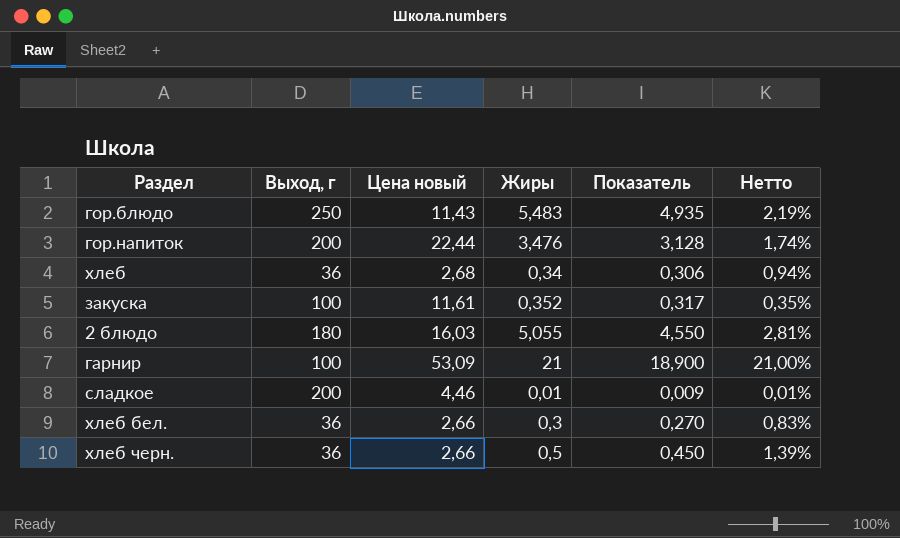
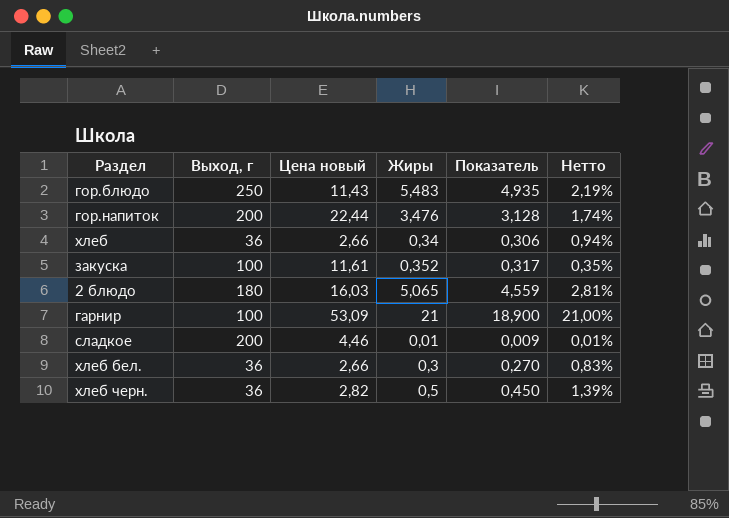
хлеб | Цена новый: 2,68 -> 2,66
2 блюдо | Жиры: 5,055 -> 5,065
2 блюдо | Показатель: 4,550 -> 4,559
хлеб черн. | Цена новый: 2,66 -> 2,82

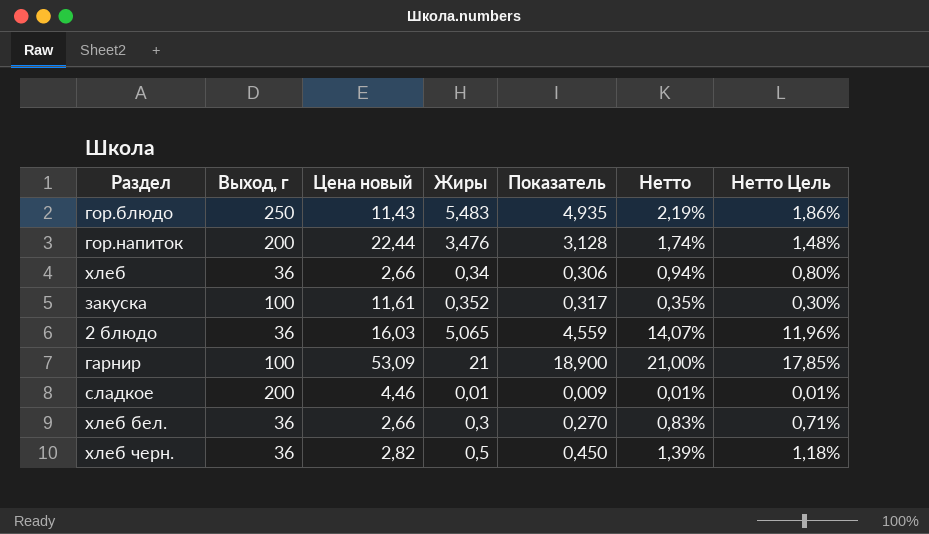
column Нетто Цель | formula: none -> [Нетто] * 0,85
2 блюдо | Выход, г: 180 -> 36
2 блюдо | Нетто: 2,81% -> 14,07%

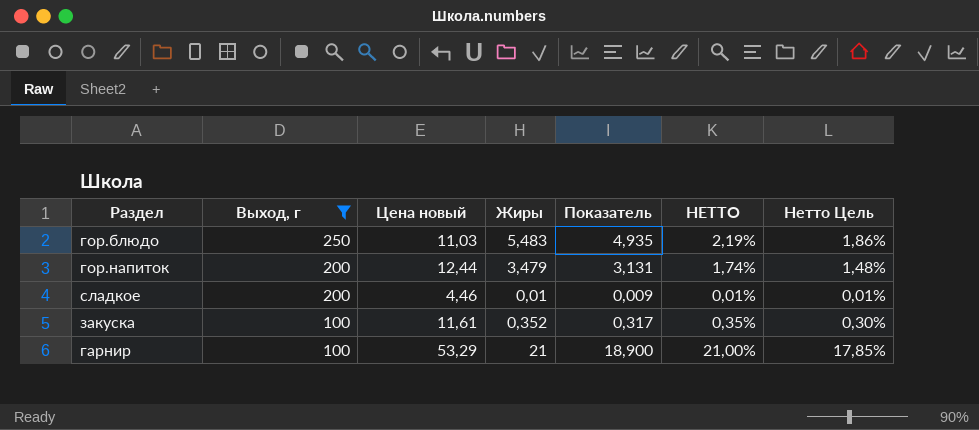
filter: none -> Выход, г != 36
row order: none -> Выход, г descending
column name: Нетто -> НЕТТО
гор.блюдо | Цена новый: 11,43 -> 11,03
гор.напиток | Цена новый: 22,44 -> 12,44
гор.напиток | Жиры: 3,476 -> 3,479
гор.напиток | Показатель: 3,128 -> 3,131
гарнир | Цена новый: 53,09 -> 53,29

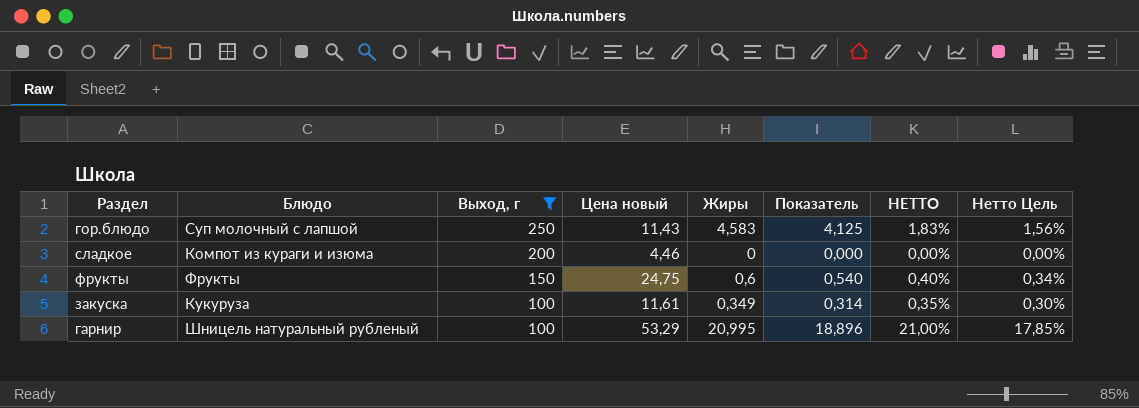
column Блюдо | position: none -> 2
row гор.напиток: 200 | 12,44 | 3,479 | 3,131 | 1,74% | 1,48% -> none
гор.блюдо | Цена новый: 11,03 -> 11,43
гор.блюдо | Жиры: 5,483 -> 4,583
гор.блюдо | Показатель: 4,935 -> 4,125
гор.блюдо | НЕТТО: 2,19% -> 1,83%
гор.блюдо | Нетто Цель: 1,86% -> 1,56%
сладкое | Жиры: 0,01 -> 0
сладкое | Показатель: 0,009 -> 0,000
сладкое | НЕТТО: 0,01% -> 0,00%
сладкое | Нетто Цель: 0,01% -> 0,00%
row фрукты: none -> Фрукты | 150 | 24,75 | 0,6 | 0,540 | 0,40% | 0,34%
закуска | Жиры: 0,352 -> 0,349
закуска | Показатель: 0,317 -> 0,314
гарнир | Жиры: 21 -> 20,995
гарнир | Показатель: 18,900 -> 18,896

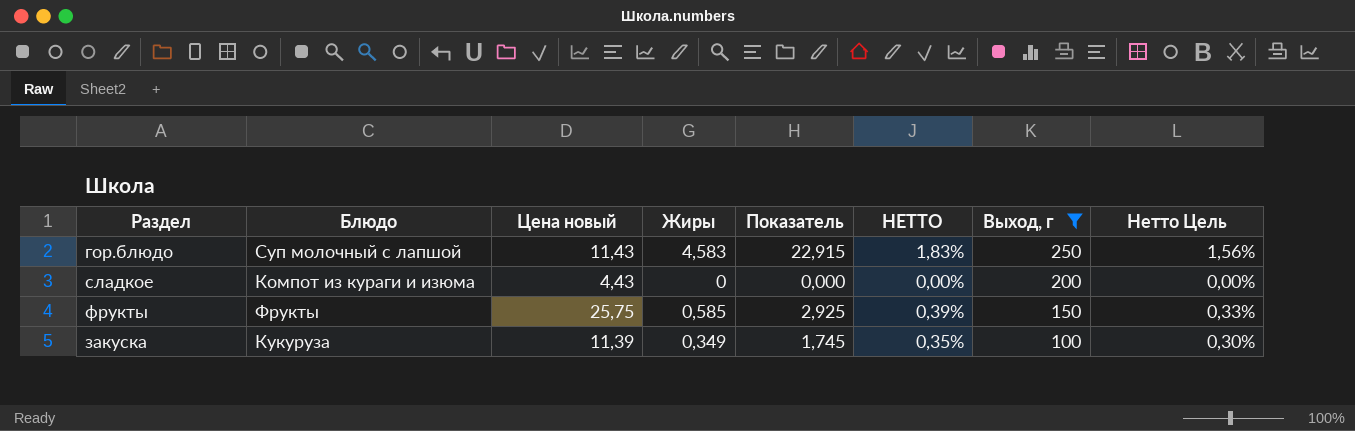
column Показатель | formula: [Жиры] * 0,9 -> [Жиры] * 5
column Выход, г | position: 3 -> 7
row гарнир: Шницель натуральный рубленый | 100 | 53,29 | 20,995 | 18,896 | 21,00% | 17,85% -> none
сладкое | Цена новый: 4,46 -> 4,43
фрукты | Цена новый: 24,75 -> 25,75
фрукты | Жиры: 0,6 -> 0,585
фрукты | НЕТТО: 0,40% -> 0,39%
фрукты | Нетто Цель: 0,34% -> 0,33%
закуска | Цена новый: 11,61 -> 11,39

